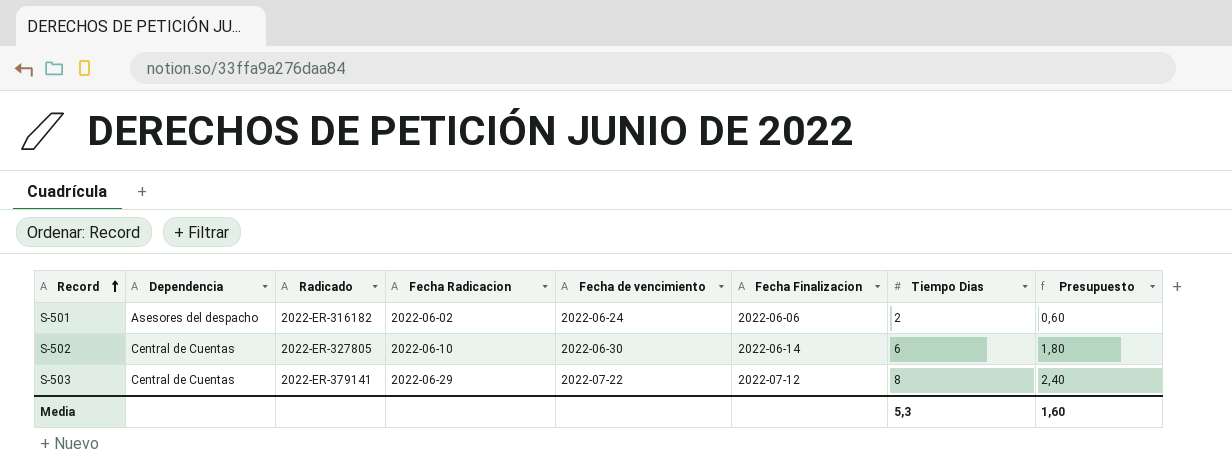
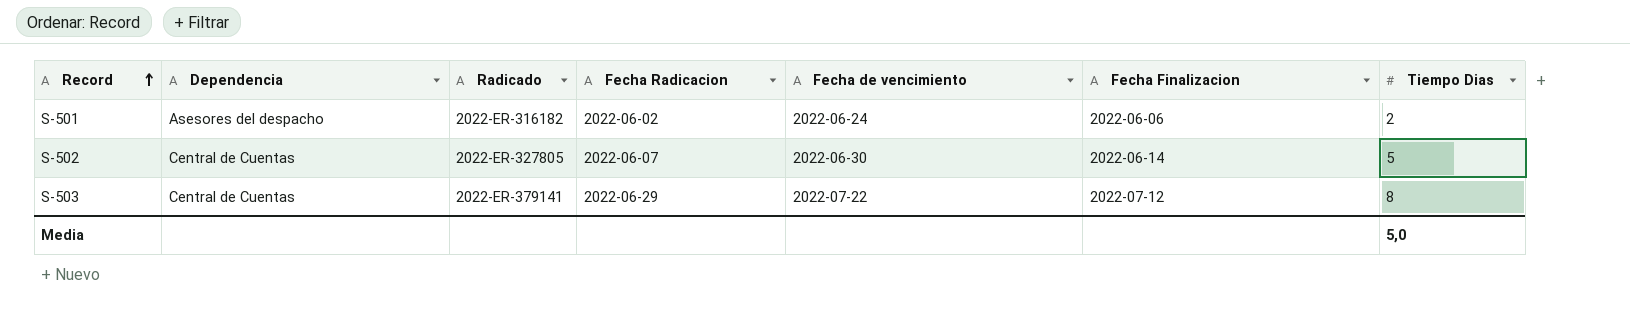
column Presupuesto | formula: [Tiempo Dias] * 0,3 -> none
S-502 | Fecha Radicacion: 2022-06-10 -> 2022-06-07
S-502 | Tiempo Dias: 6 -> 5
Media | Tiempo Dias: 5,3 -> 5,0

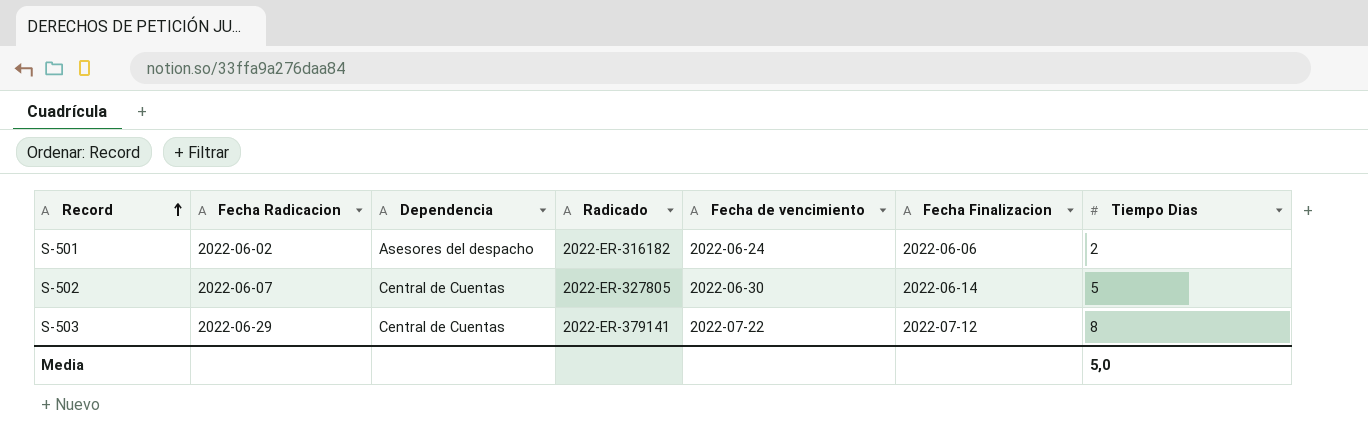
column Fecha Radicacion | position: 4 -> 2

